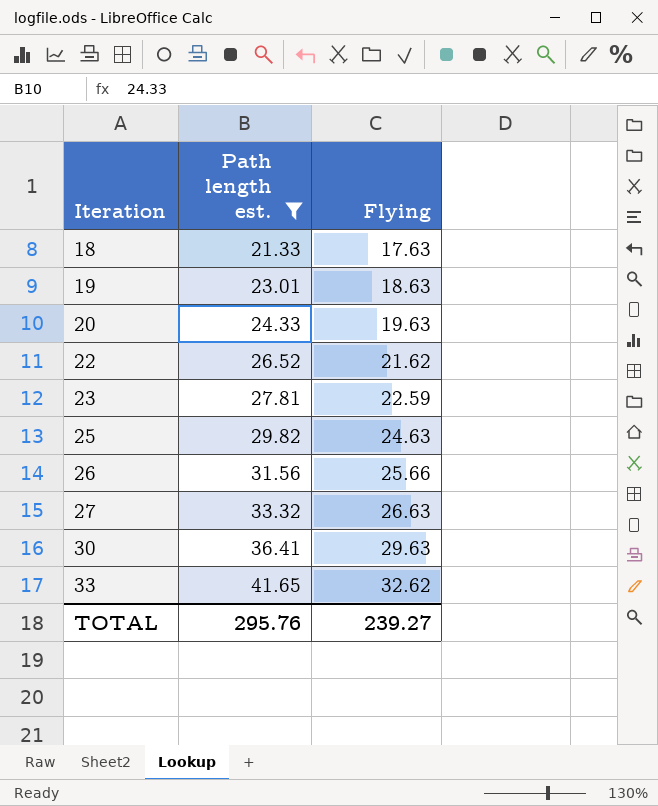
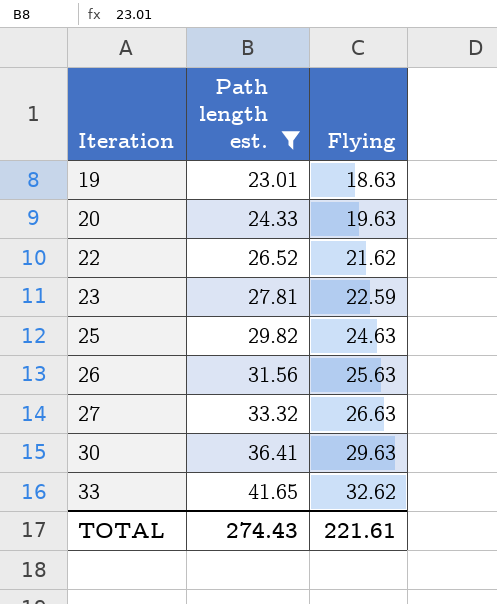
row 18: 21.33 | 17.63 -> none
26 | Flying: 25.66 -> 25.63
TOTAL | Path length est.: 295.76 -> 274.43
TOTAL | Flying: 239.27 -> 221.61

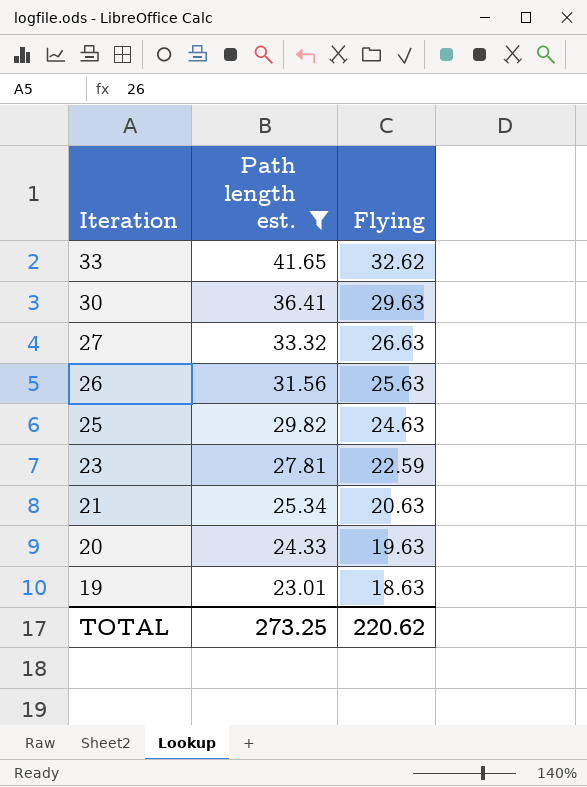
row order: Iteration ascending -> Iteration descending
row 22: 26.52 | 21.62 -> none
row 21: none -> 25.34 | 20.63
TOTAL | Path length est.: 274.43 -> 273.25
TOTAL | Flying: 221.61 -> 220.62

